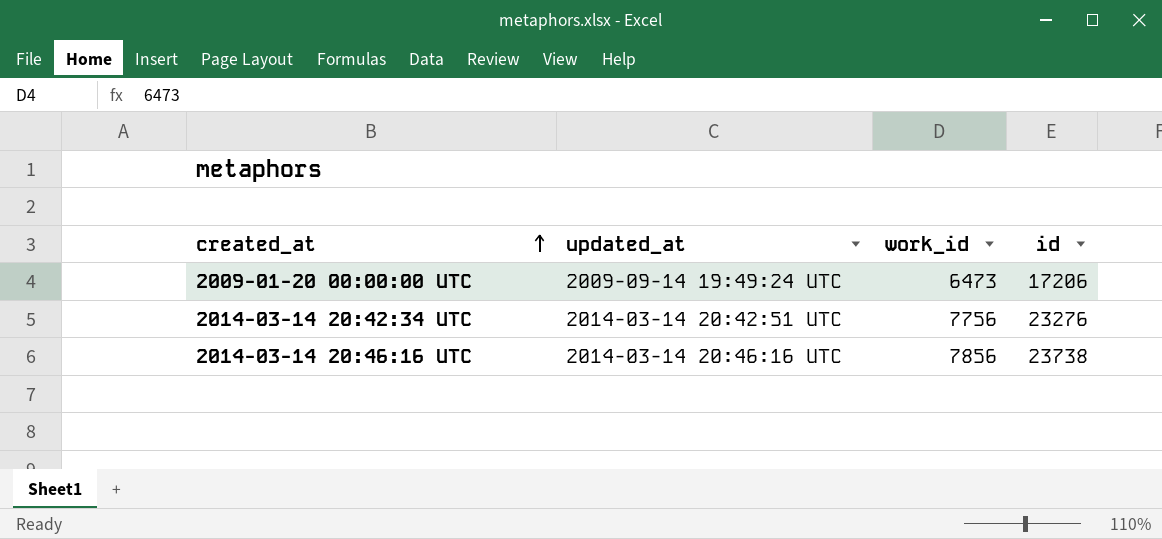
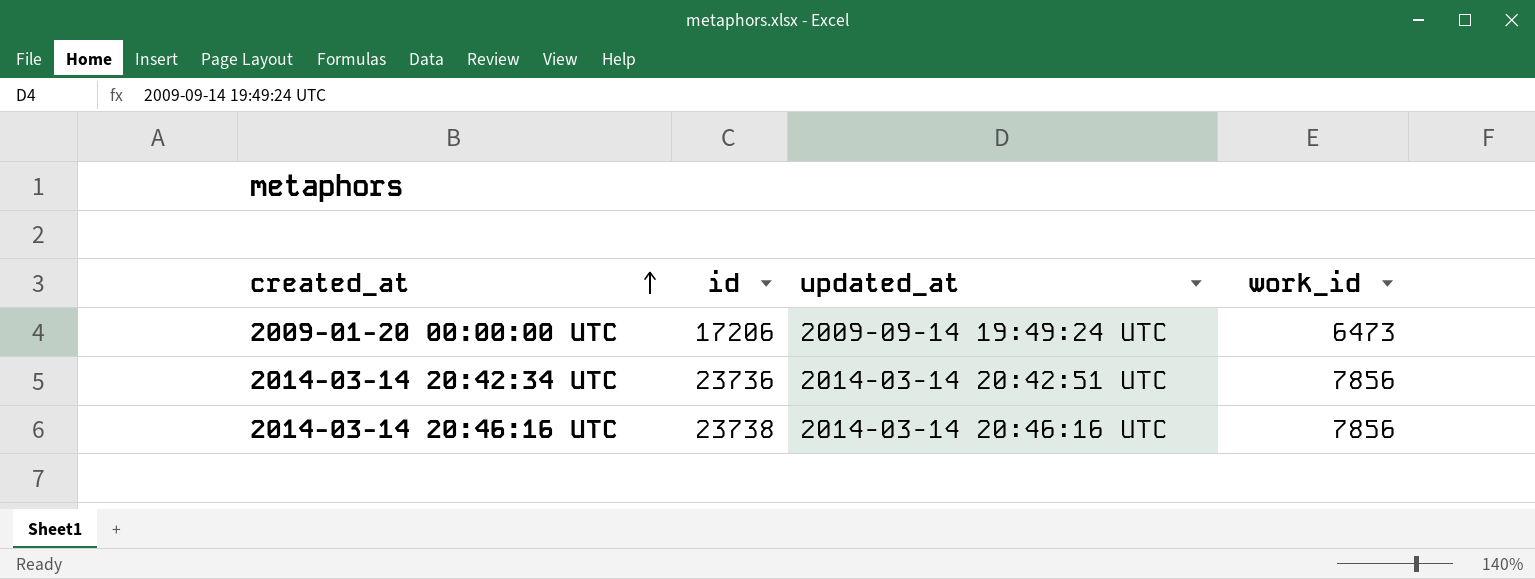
column id | position: 4 -> 2
2014-03-14 20:42:34 UTC | id: 23276 -> 23736
2014-03-14 20:42:34 UTC | work_id: 7756 -> 7856

